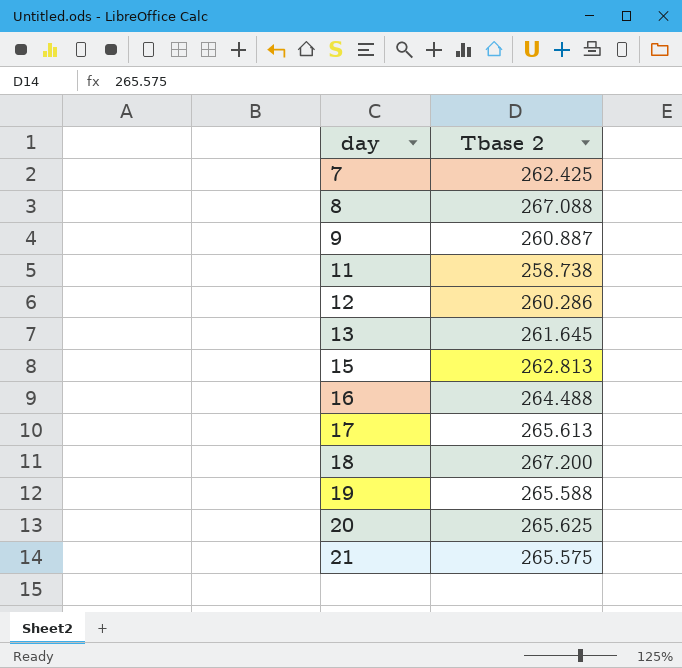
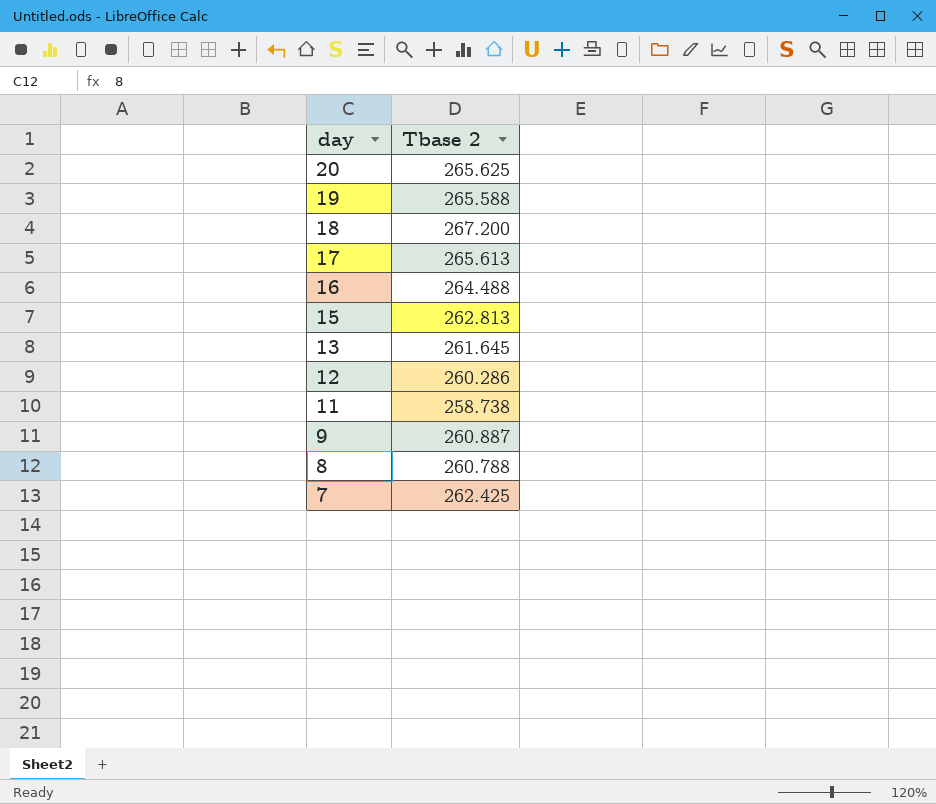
row order: day ascending -> day descending
row 21: 265.575 -> none
8 | Tbase 2: 267.088 -> 260.788

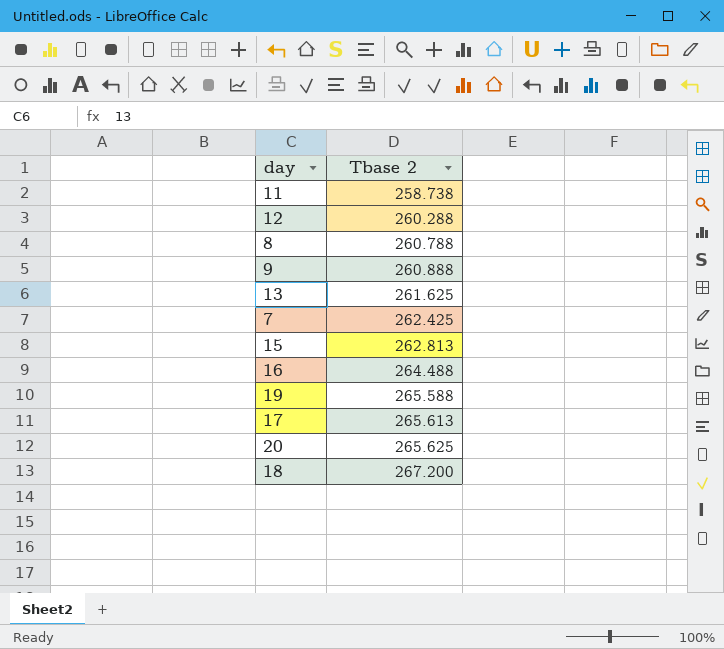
row order: day descending -> Tbase 2 ascending
12 | Tbase 2: 260.286 -> 260.288
9 | Tbase 2: 260.887 -> 260.888
13 | Tbase 2: 261.645 -> 261.625

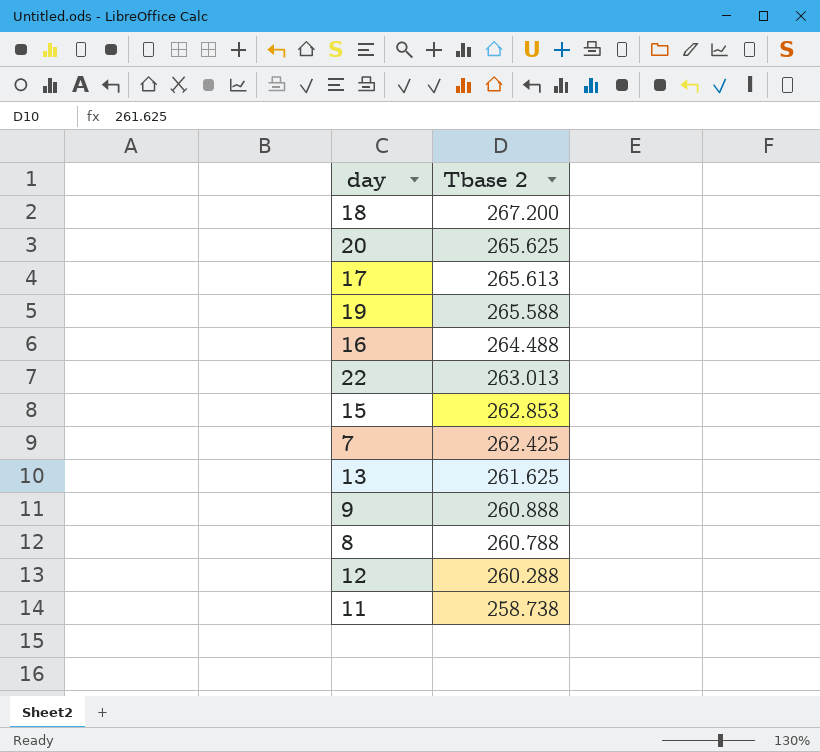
row order: Tbase 2 ascending -> Tbase 2 descending
row 22: none -> 263.013
15 | Tbase 2: 262.813 -> 262.853

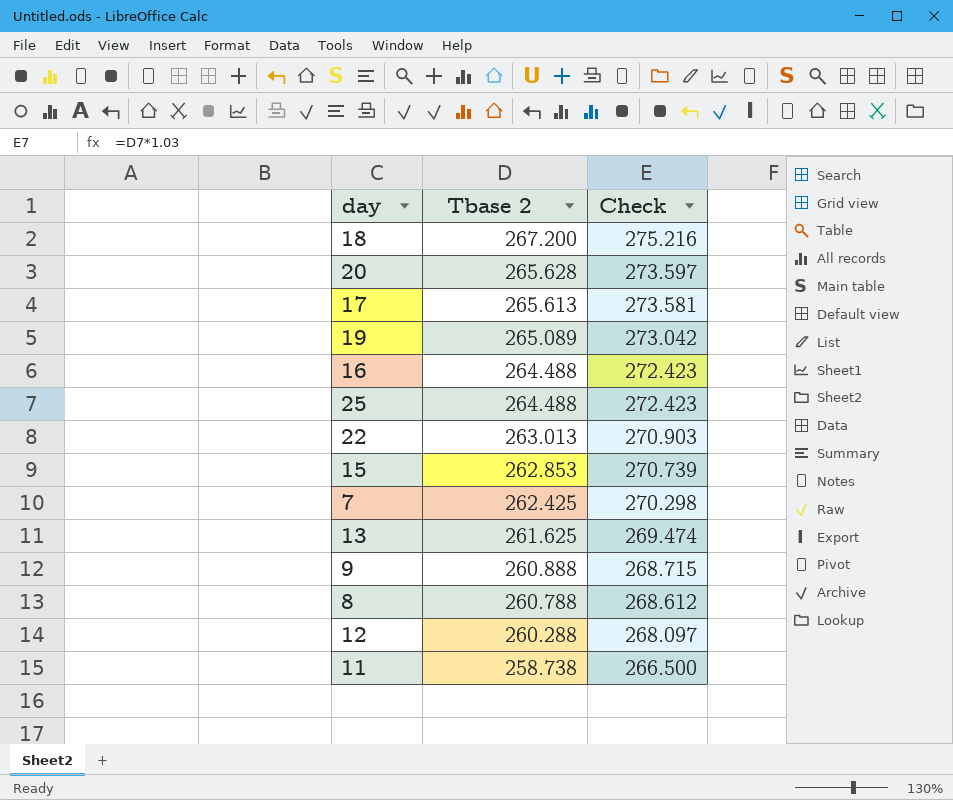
column Check | formula: none -> [Tbase 2] * 1.03
20 | Tbase 2: 265.625 -> 265.628
19 | Tbase 2: 265.588 -> 265.089
row 25: none -> 264.488 | 272.423

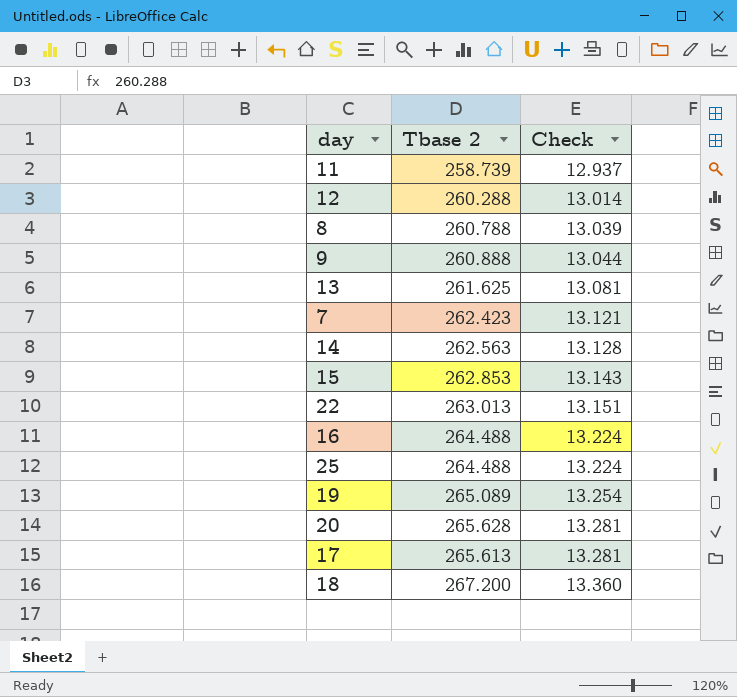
row order: Tbase 2 descending -> Check ascending
column Check | formula: [Tbase 2] * 1.03 -> [Tbase 2] * 0.05
11 | Tbase 2: 258.738 -> 258.739
7 | Tbase 2: 262.425 -> 262.423
row 14: none -> 262.563 | 13.128

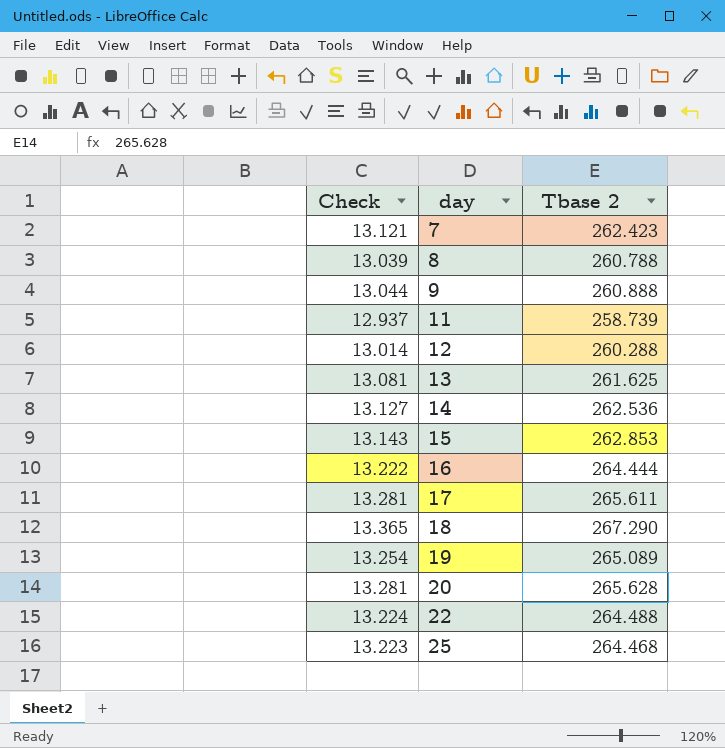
row order: Check ascending -> day ascending
column Check | position: 3 -> 1
14 | Check: 13.128 -> 13.127
14 | Tbase 2: 262.563 -> 262.536
16 | Check: 13.224 -> 13.222
16 | Tbase 2: 264.488 -> 264.444
17 | Tbase 2: 265.613 -> 265.611
18 | Check: 13.360 -> 13.365
18 | Tbase 2: 267.200 -> 267.290
22 | Check: 13.151 -> 13.224
22 | Tbase 2: 263.013 -> 264.488
25 | Check: 13.224 -> 13.223
25 | Tbase 2: 264.488 -> 264.468

